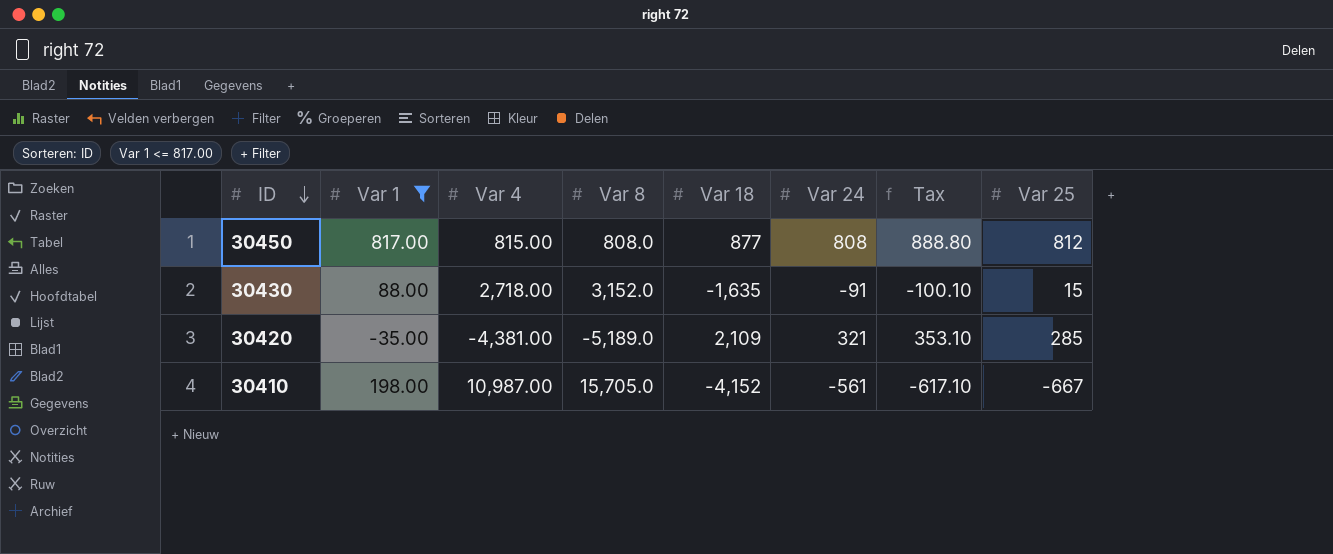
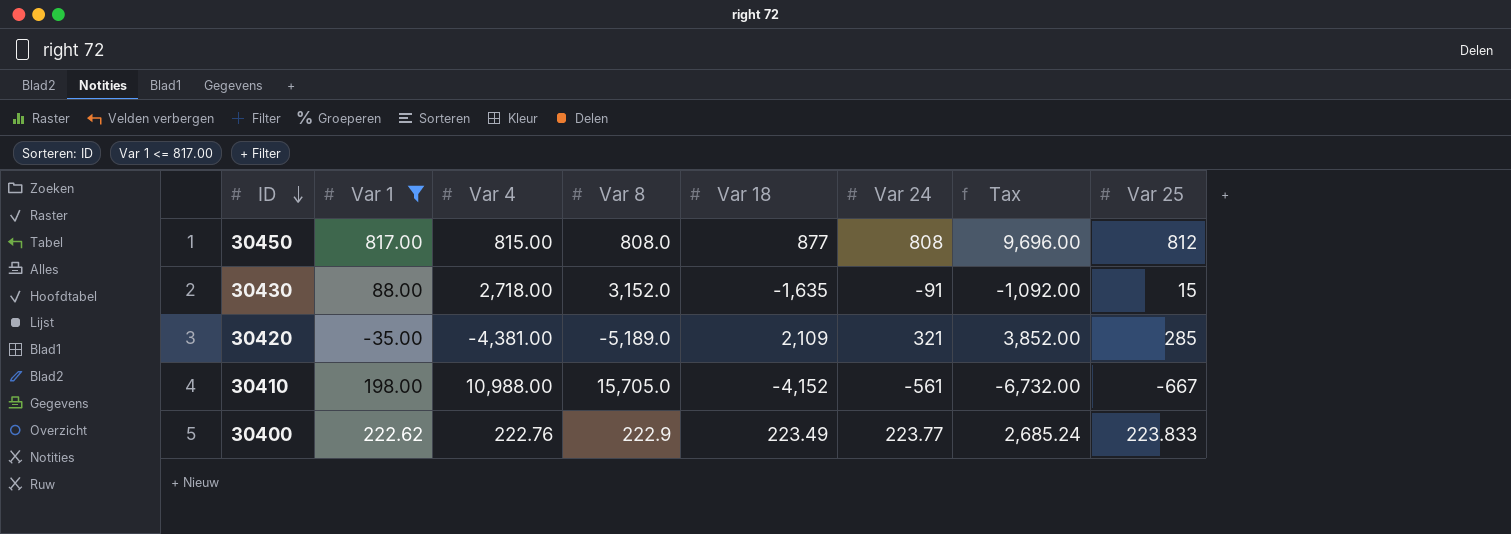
column Tax | formula: [Var 24] * 1.1 -> [Var 24] * 12
30410 | Var 4: 10,987.00 -> 10,988.00
row 30400: none -> 222.62 | 222.76 | 222.9 | 223.49 | 223.77 | 2,685.24 | 223.833

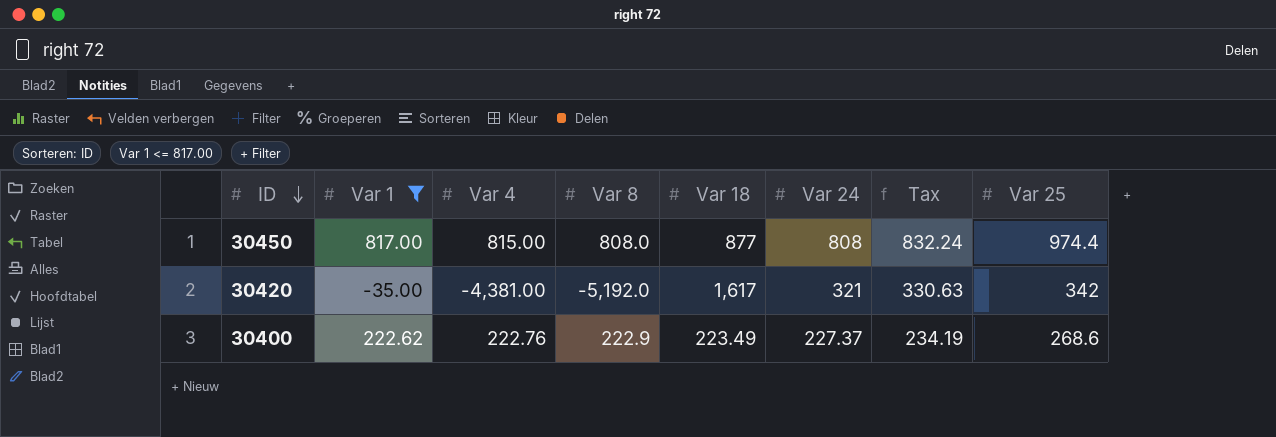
column Tax | formula: [Var 24] * 12 -> [Var 24] * 1.03
row 30430: 88.00 | 2,718.00 | 3,152.0 | -1,635 | -91 | -1,092.00 | 15 -> none
row 30410: 198.00 | 10,988.00 | 15,705.0 | -4,152 | -561 | -6,732.00 | -667 -> none
30450 | Var 25: 812 -> 974.4
30420 | Var 8: -5,189.0 -> -5,192.0
30420 | Var 18: 2,109 -> 1,617
30420 | Var 25: 285 -> 342
30400 | Var 24: 223.77 -> 227.37
30400 | Var 25: 223.833 -> 268.6

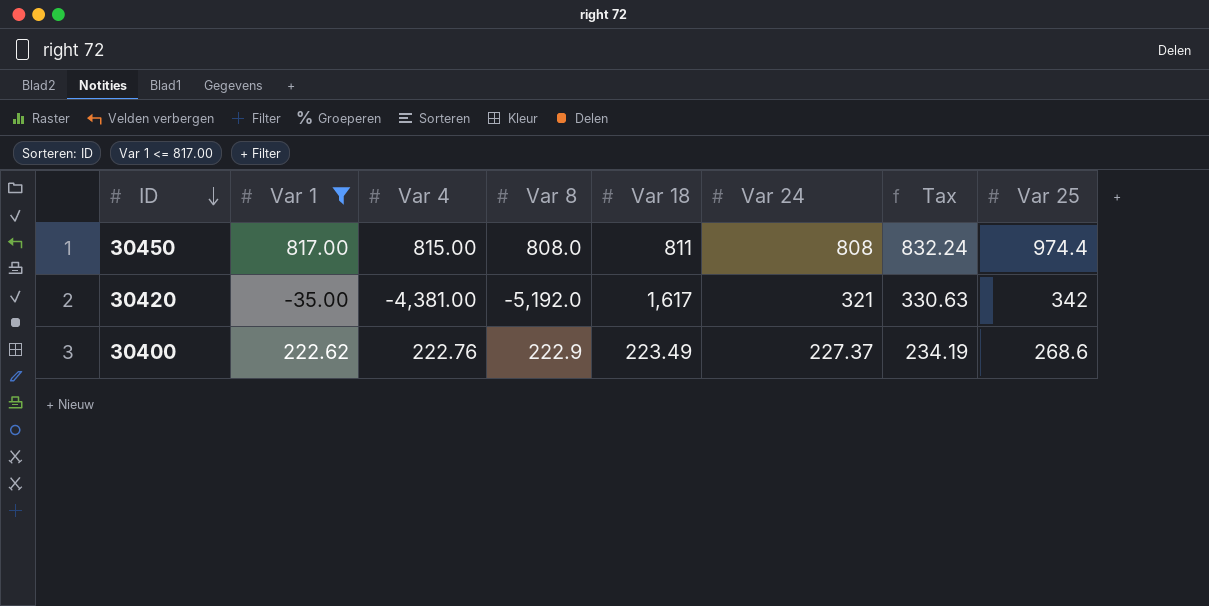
30450 | Var 18: 877 -> 811

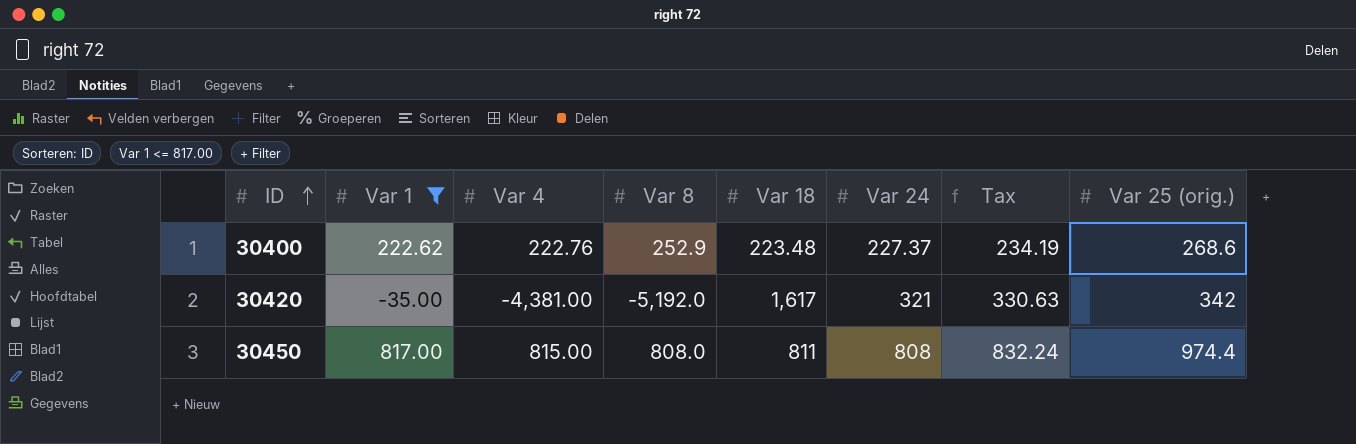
row order: ID descending -> ID ascending
column name: Var 25 -> Var 25 (orig.)
30400 | Var 8: 222.9 -> 252.9
30400 | Var 18: 223.49 -> 223.48

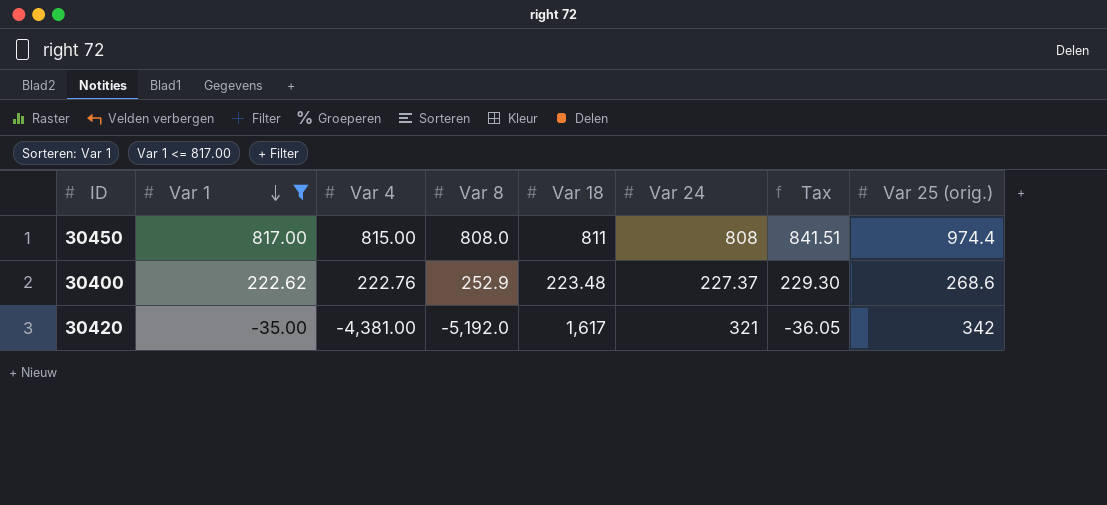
row order: ID ascending -> Var 1 descending
column Tax | formula: [Var 24] * 1.03 -> [Var 1] * 1.03

